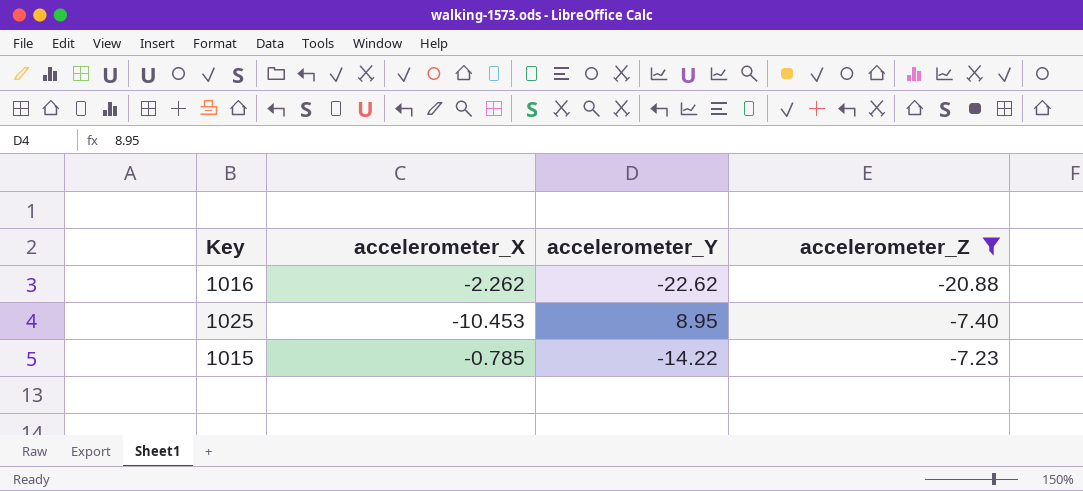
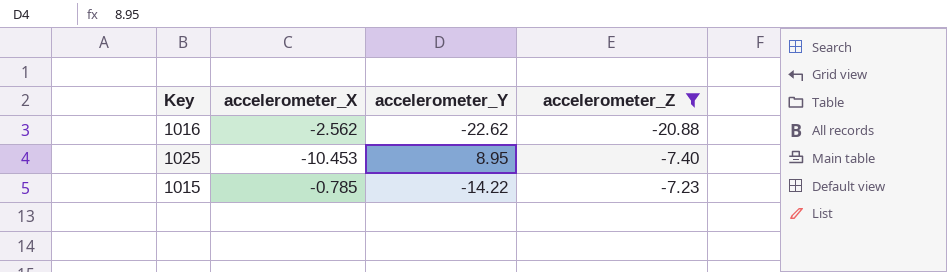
1016 | accelerometer_X: -2.262 -> -2.562

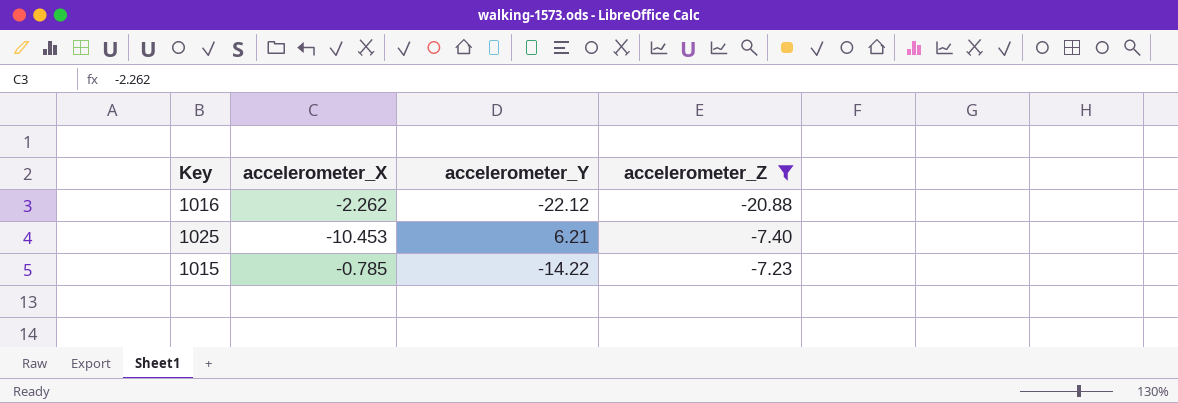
1016 | accelerometer_X: -2.562 -> -2.262
1016 | accelerometer_Y: -22.62 -> -22.12
1025 | accelerometer_Y: 8.95 -> 6.21

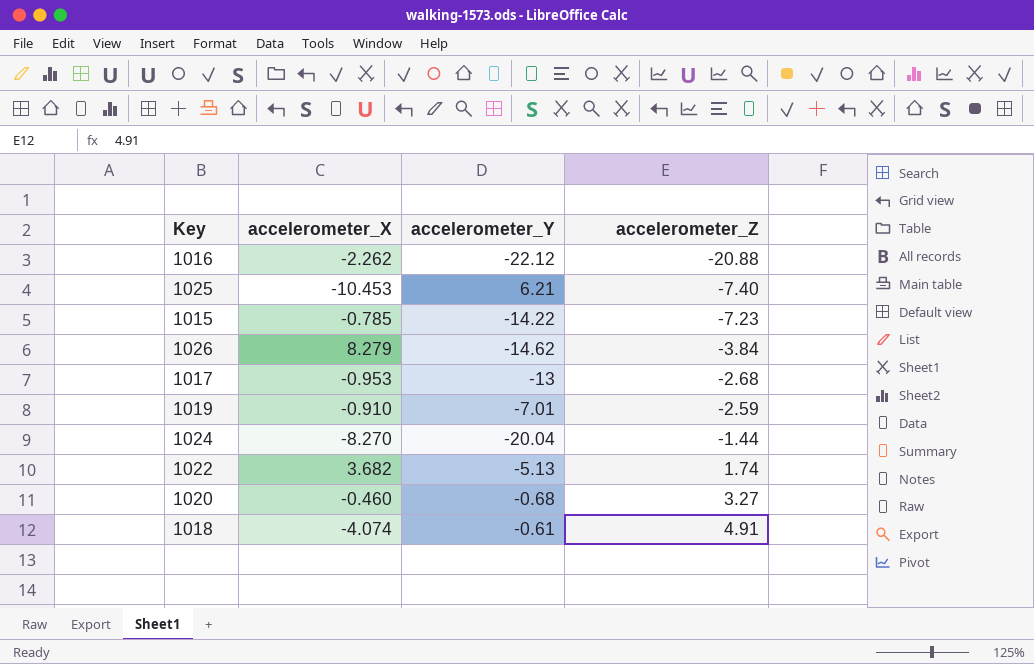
filter: accelerometer_Z <= -7.23 -> none

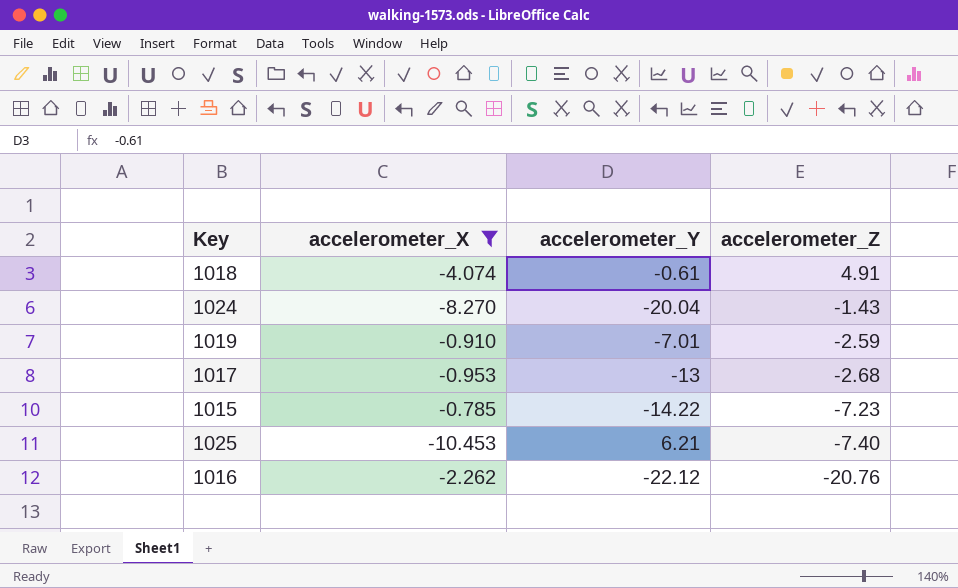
filter: none -> accelerometer_X <= -0.785
row order: accelerometer_Z ascending -> accelerometer_Z descending
1024 | accelerometer_Z: -1.44 -> -1.43
1016 | accelerometer_Z: -20.88 -> -20.76

